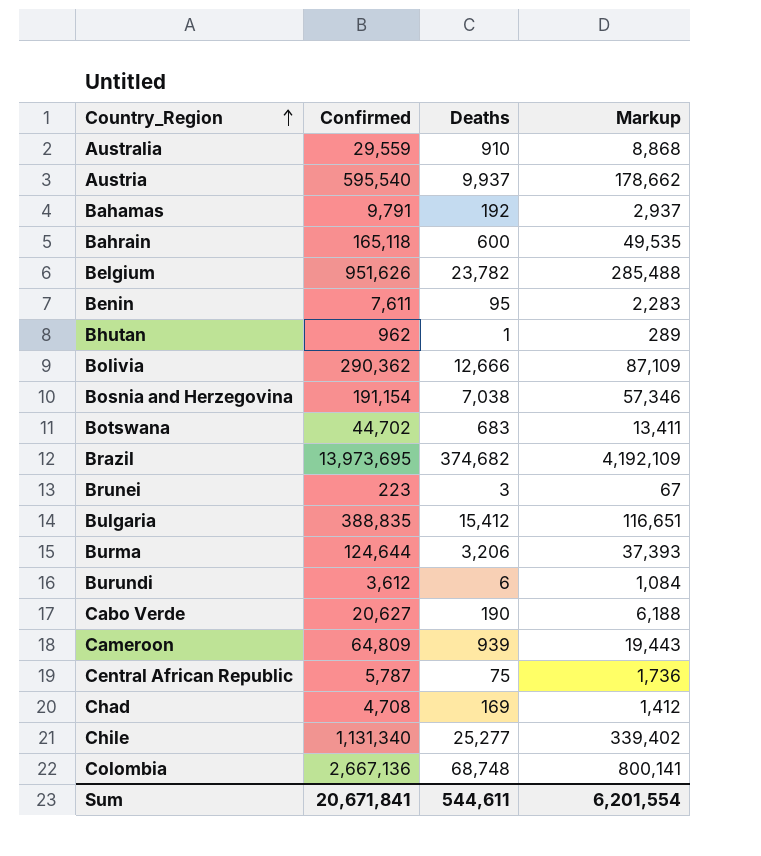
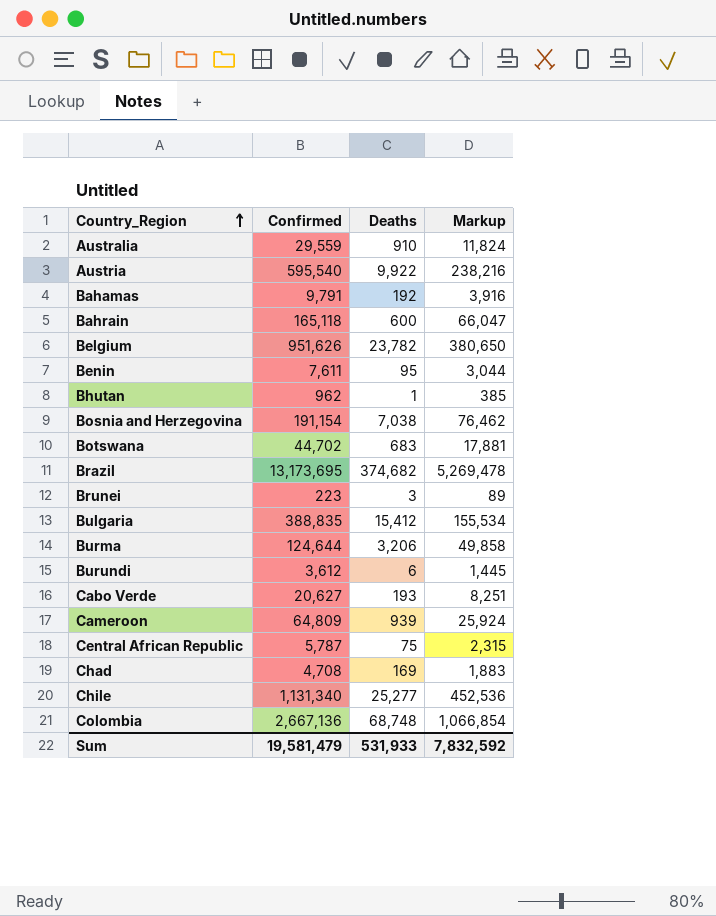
column Markup | formula: [Confirmed] * 0.3 -> [Confirmed] * 0.4
row Bolivia: 290,362 | 12,666 | 87,109 -> none
Austria | Deaths: 9,937 -> 9,922
Brazil | Confirmed: 13,973,695 -> 13,173,695
Cabo Verde | Deaths: 190 -> 193
Sum | Confirmed: 20,671,841 -> 19,581,479
Sum | Deaths: 544,611 -> 531,933
Sum | Markup: 6,201,554 -> 7,832,592

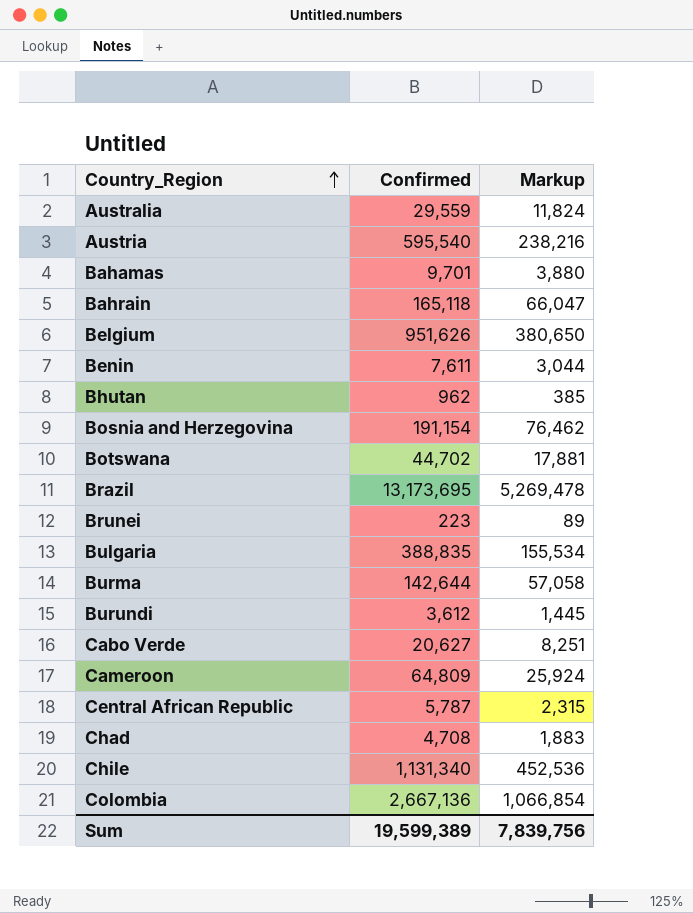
column Deaths | position: 3 -> none
Bahamas | Confirmed: 9,791 -> 9,701
Bahamas | Markup: 3,916 -> 3,880
Burma | Confirmed: 124,644 -> 142,644
Burma | Markup: 49,858 -> 57,058
Sum | Confirmed: 19,581,479 -> 19,599,389
Sum | Markup: 7,832,592 -> 7,839,756

